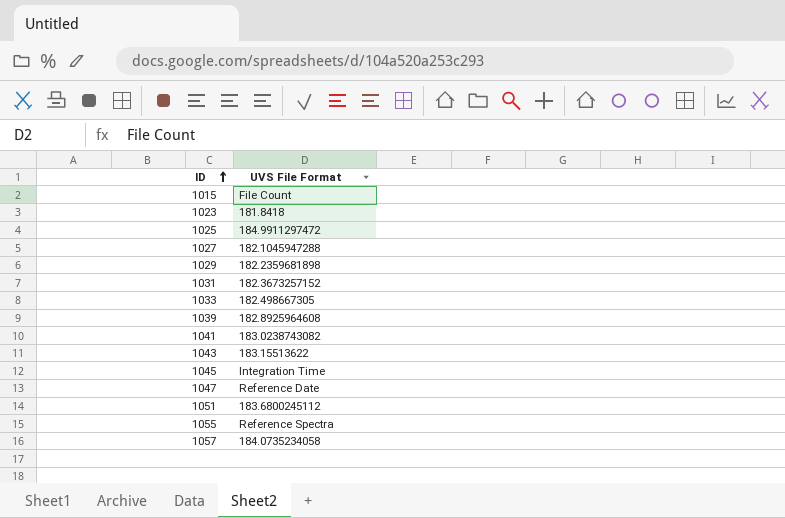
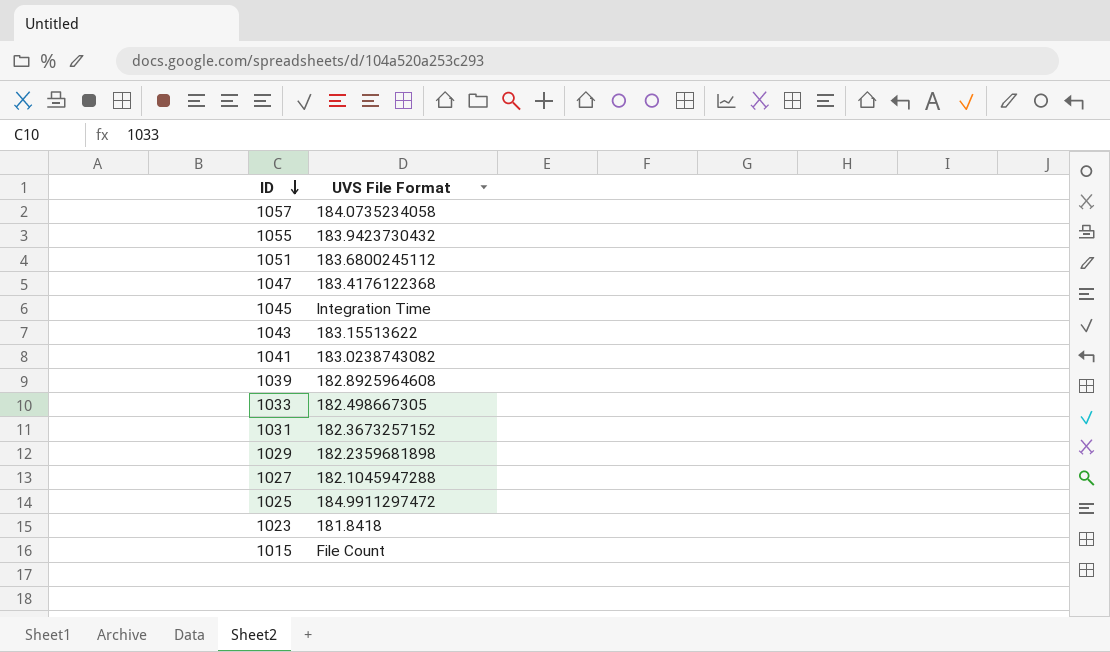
row order: ID ascending -> ID descending
1055 | UVS File Format: Reference Spectra -> 183.9423730432
1047 | UVS File Format: Reference Date -> 183.4176122368

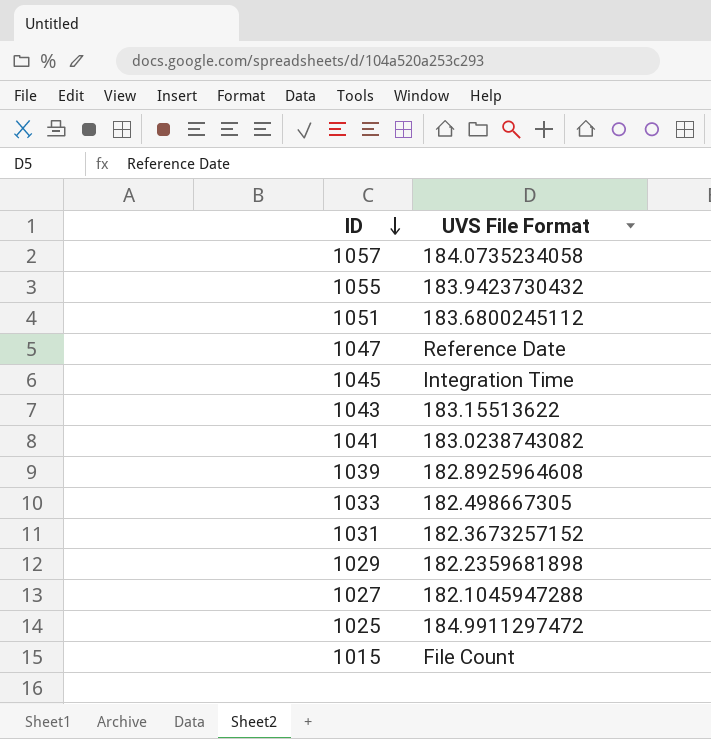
row 1023: 181.8418 -> none
1047 | UVS File Format: 183.4176122368 -> Reference Date

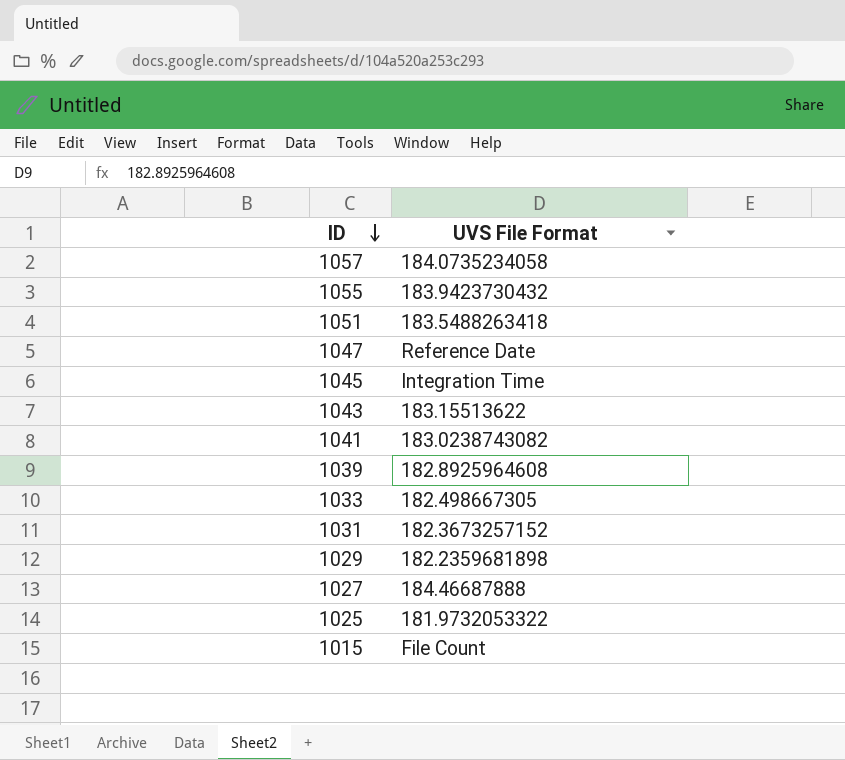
1051 | UVS File Format: 183.6800245112 -> 183.5488263418
1027 | UVS File Format: 182.1045947288 -> 184.46687888
1025 | UVS File Format: 184.9911297472 -> 181.9732053322

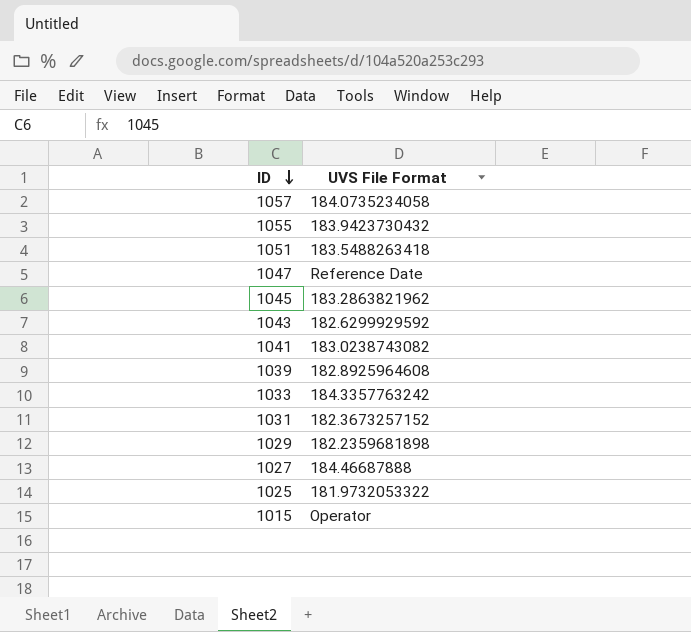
1045 | UVS File Format: Integration Time -> 183.2863821962
1043 | UVS File Format: 183.15513622 -> 182.6299929592
1033 | UVS File Format: 182.498667305 -> 184.3357763242
1015 | UVS File Format: File Count -> Operator

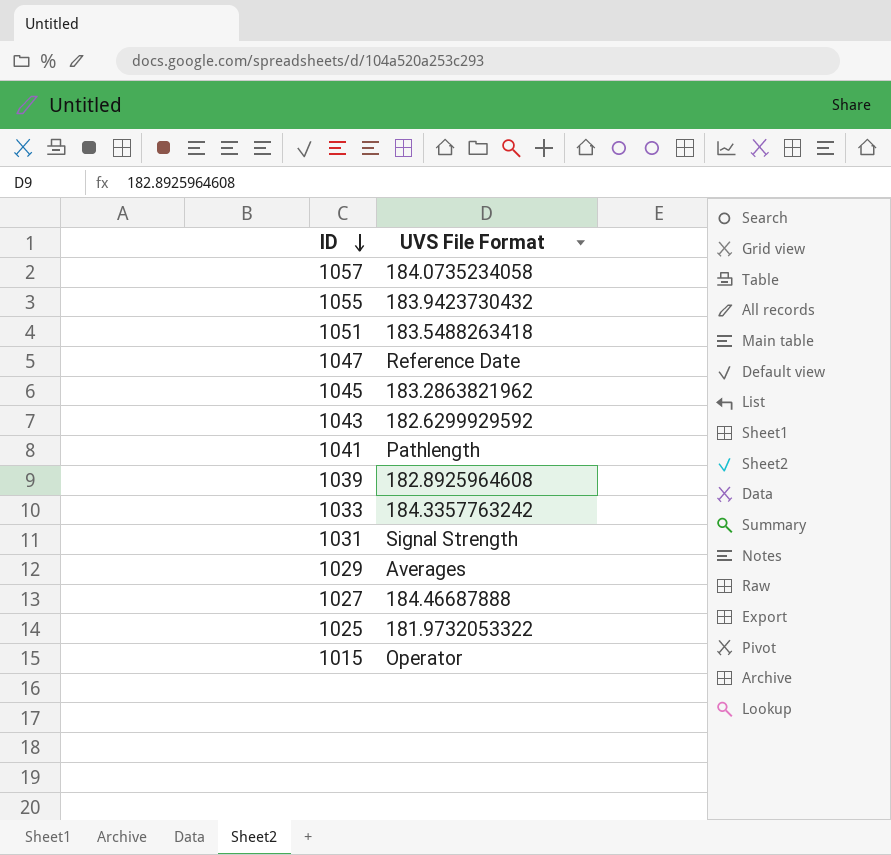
1041 | UVS File Format: 183.0238743082 -> Pathlength
1031 | UVS File Format: 182.3673257152 -> Signal Strength
1029 | UVS File Format: 182.2359681898 -> Averages

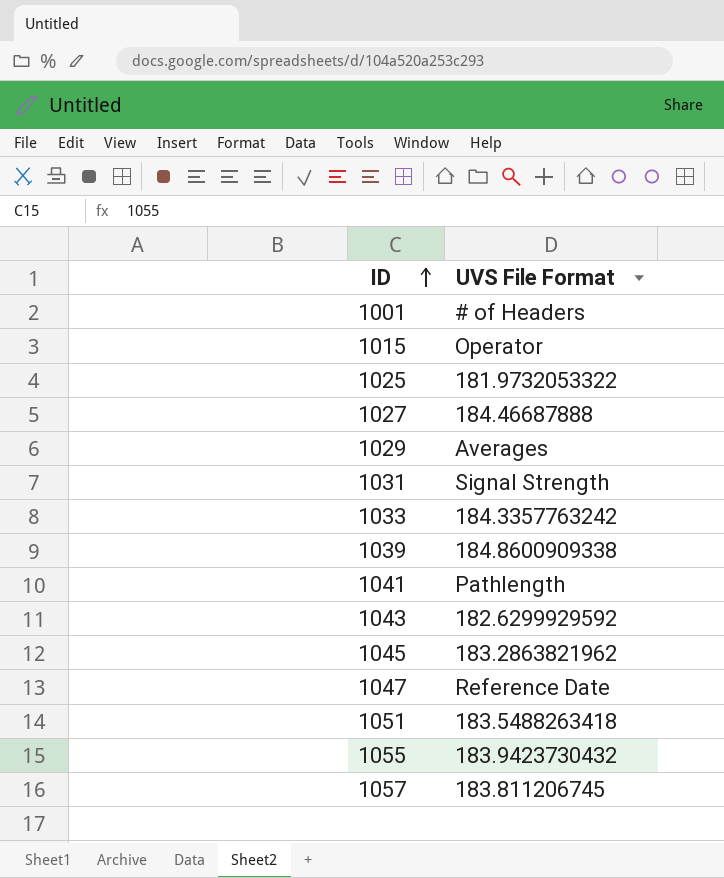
row order: ID descending -> ID ascending
row 1001: none -> # of Headers
1039 | UVS File Format: 182.8925964608 -> 184.8600909338
1057 | UVS File Format: 184.0735234058 -> 183.811206745

